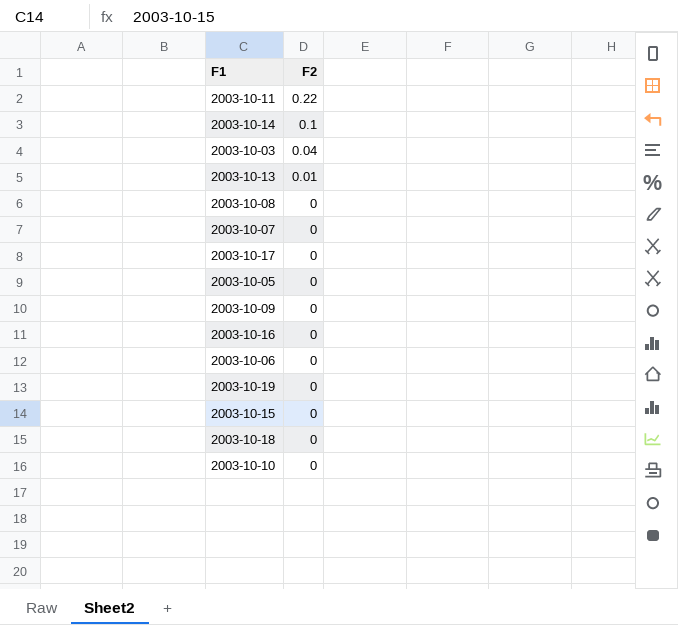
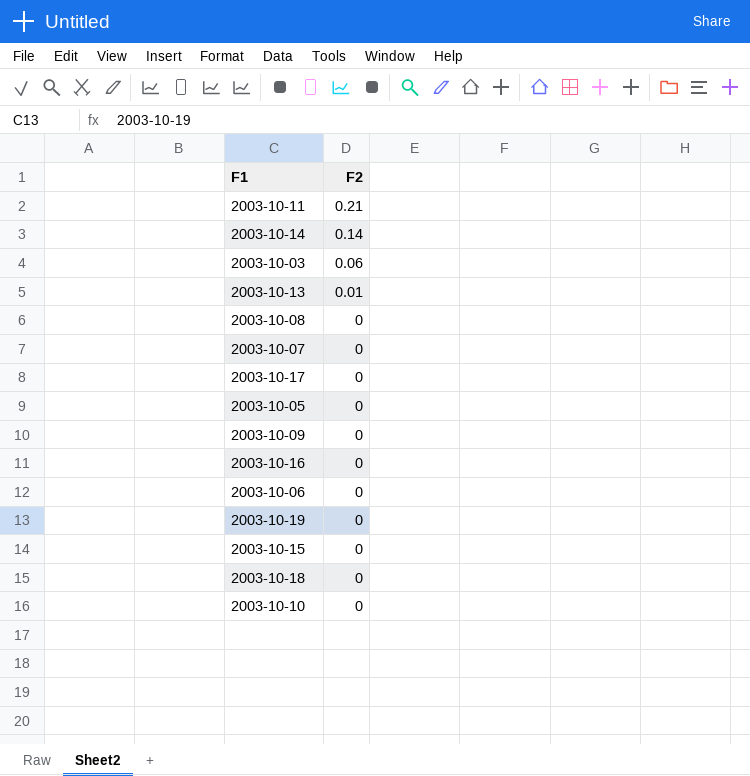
2003-10-11 | F2: 0.22 -> 0.21
2003-10-14 | F2: 0.1 -> 0.14
2003-10-03 | F2: 0.04 -> 0.06

